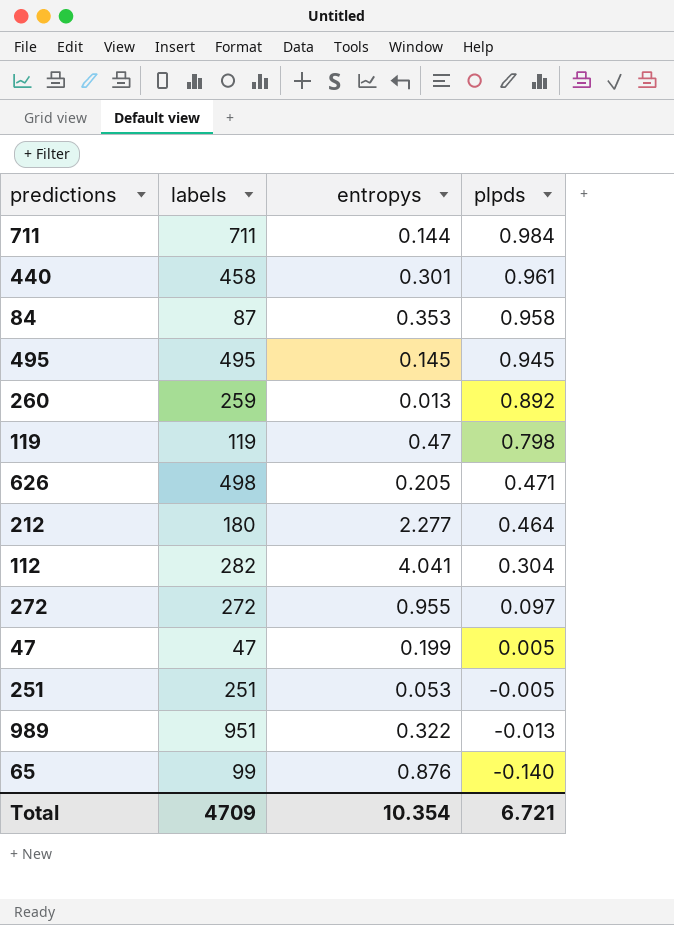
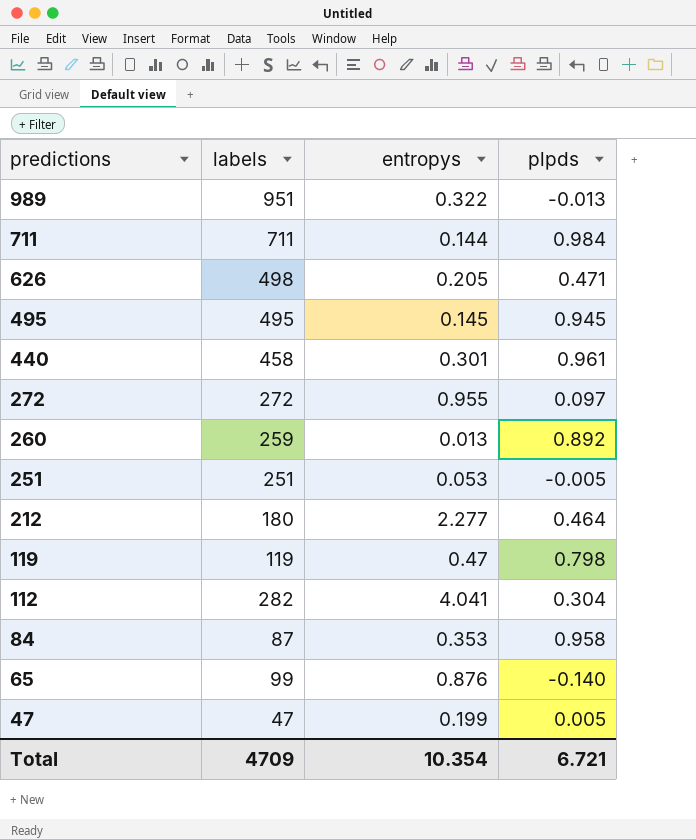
row order: plpds descending -> predictions descending

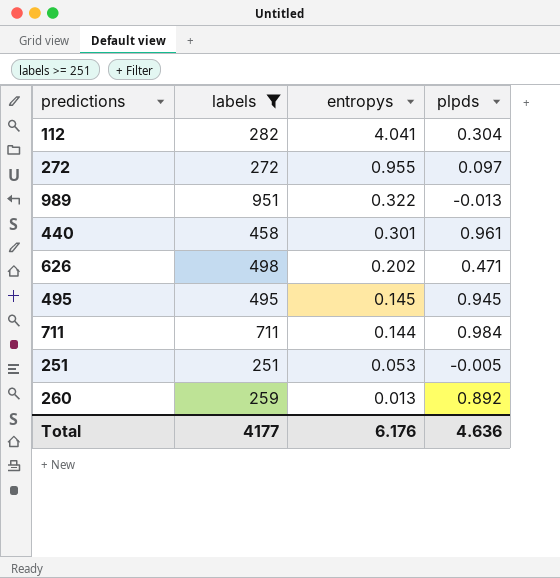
filter: none -> labels >= 251
row order: predictions descending -> entropys descending
626 | entropys: 0.205 -> 0.202
Total | labels: 4709 -> 4177
Total | entropys: 10.354 -> 6.176
Total | plpds: 6.721 -> 4.636

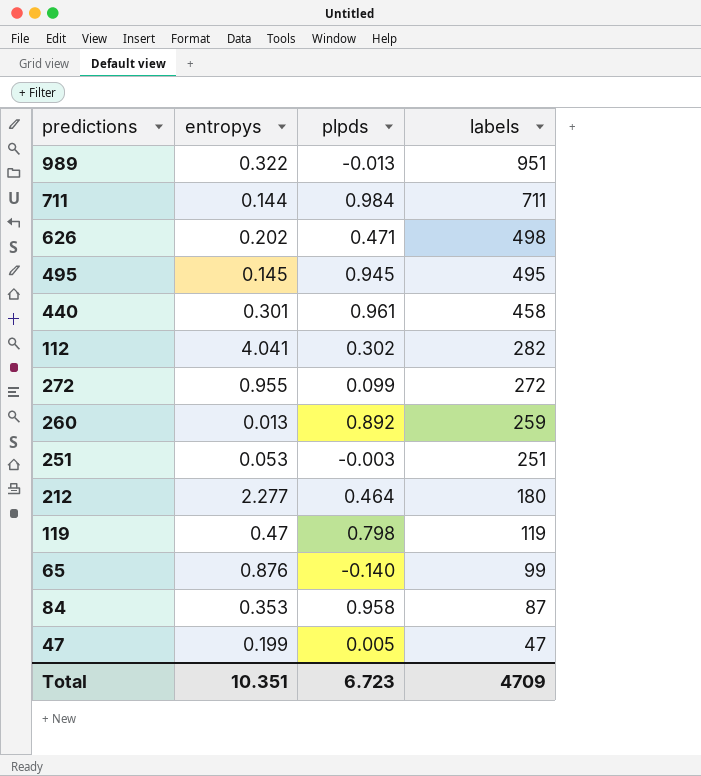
filter: labels >= 251 -> none
row order: entropys descending -> labels descending
column labels | position: 2 -> 4
112 | plpds: 0.304 -> 0.302
272 | plpds: 0.097 -> 0.099
251 | plpds: -0.005 -> -0.003
Total | entropys: 6.176 -> 10.351
Total | plpds: 4.636 -> 6.723
Total | labels: 4177 -> 4709

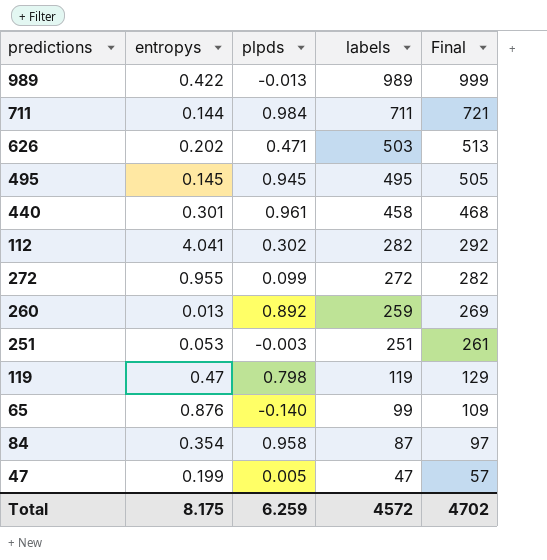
column Final | formula: none -> [labels] + 10
row 212: 2.277 | 0.464 | 180 -> none
989 | entropys: 0.322 -> 0.422
989 | labels: 951 -> 989
626 | labels: 498 -> 503
84 | entropys: 0.353 -> 0.354
Total | entropys: 10.351 -> 8.175
Total | plpds: 6.723 -> 6.259
Total | labels: 4709 -> 4572

